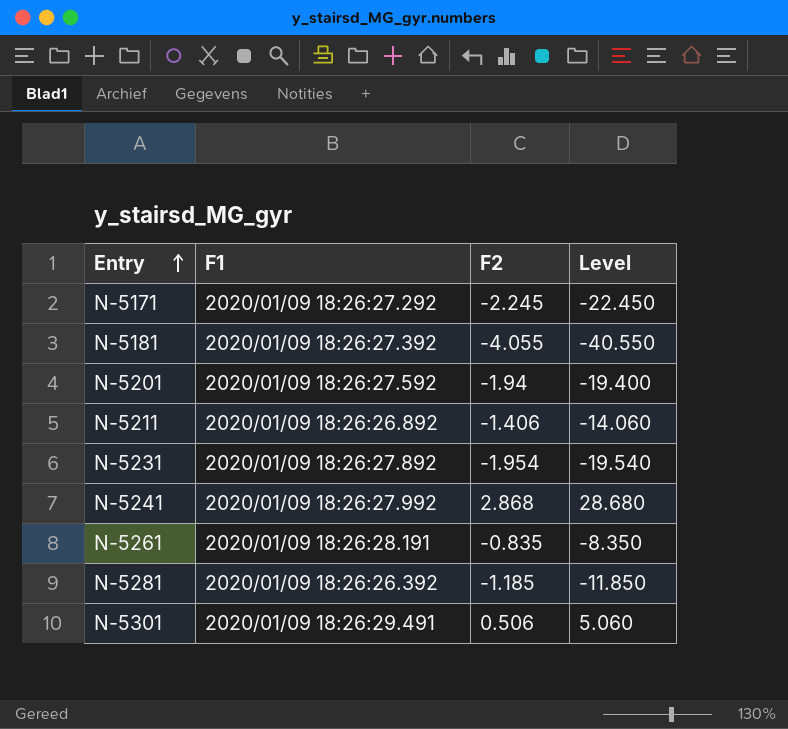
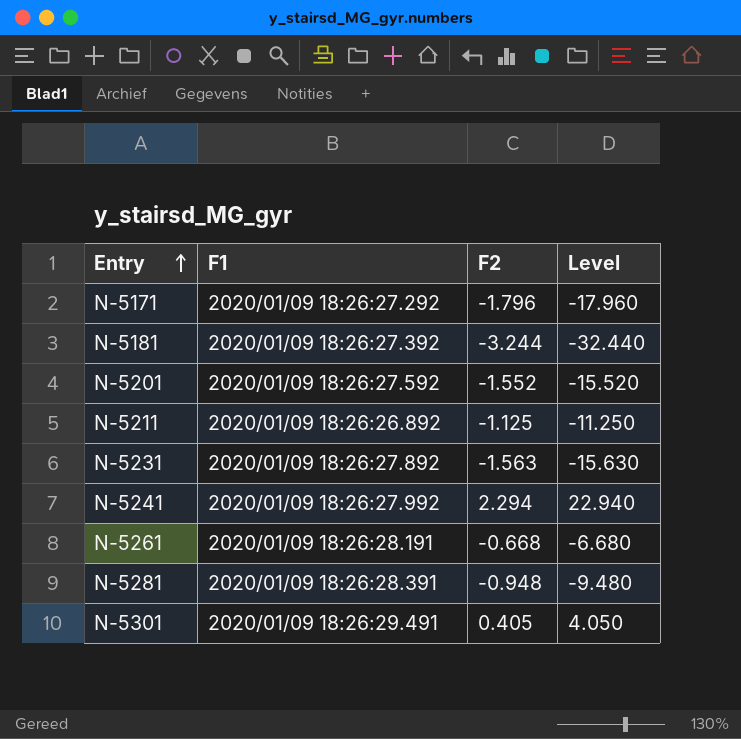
N-5171 | F2: -2.245 -> -1.796
N-5171 | Level: -22.450 -> -17.960
N-5181 | F2: -4.055 -> -3.244
N-5181 | Level: -40.550 -> -32.440
N-5201 | F2: -1.94 -> -1.552
N-5201 | Level: -19.400 -> -15.520
N-5211 | F2: -1.406 -> -1.125
N-5211 | Level: -14.060 -> -11.250
N-5231 | F2: -1.954 -> -1.563
N-5231 | Level: -19.540 -> -15.630
N-5241 | F2: 2.868 -> 2.294
N-5241 | Level: 28.680 -> 22.940
N-5261 | F2: -0.835 -> -0.668
N-5261 | Level: -8.350 -> -6.680
N-5281 | F1: 2020/01/09 18:26:26.392 -> 2020/01/09 18:26:28.391
N-5281 | F2: -1.185 -> -0.948
N-5281 | Level: -11.850 -> -9.480
N-5301 | F2: 0.506 -> 0.405
N-5301 | Level: 5.060 -> 4.050

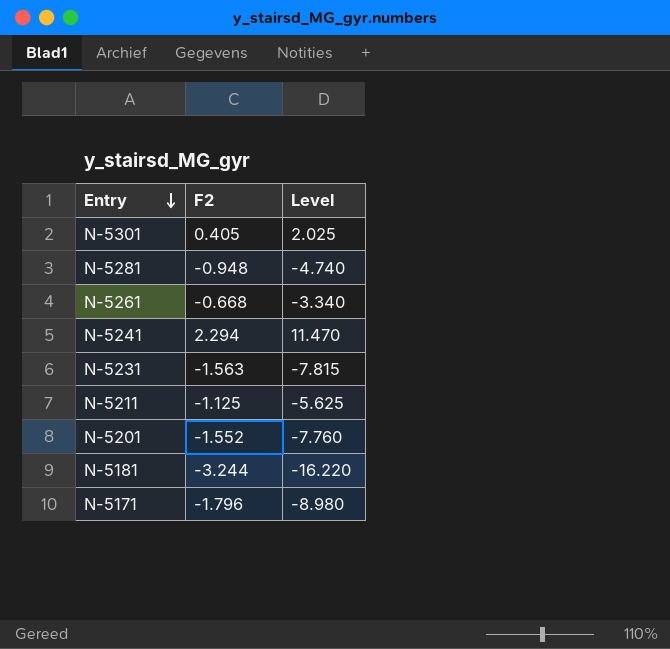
row order: Entry ascending -> Entry descending
column F1 | position: 2 -> none
column Level | formula: [F2] * 10 -> [F2] * 5

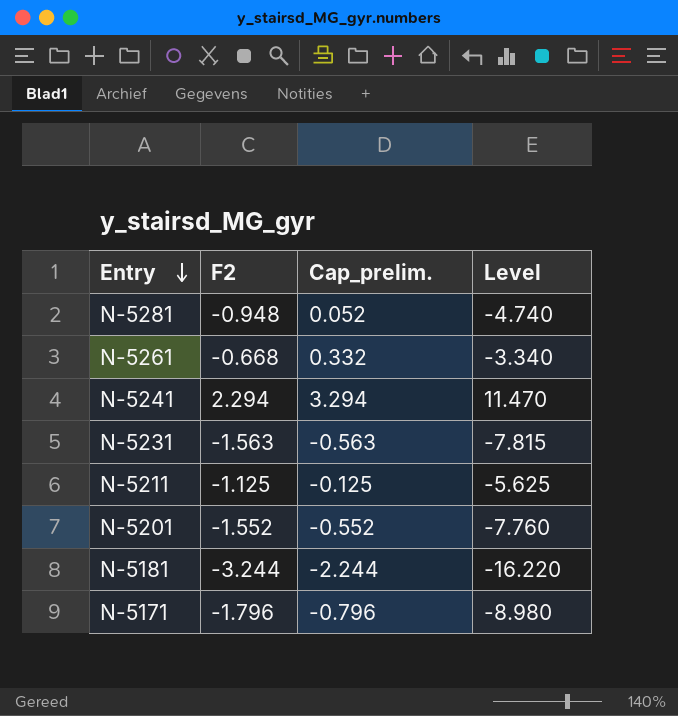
column Cap_prelim. | formula: none -> [F2] + 1
row N-5301: 0.405 | 2.025 -> none

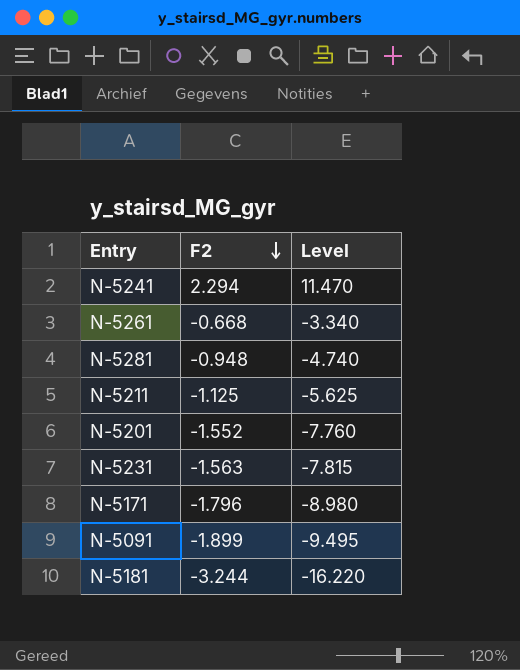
row order: Entry descending -> F2 descending
column Cap_prelim. | formula: [F2] + 1 -> none
row N-5091: none -> -1.899 | -9.495

